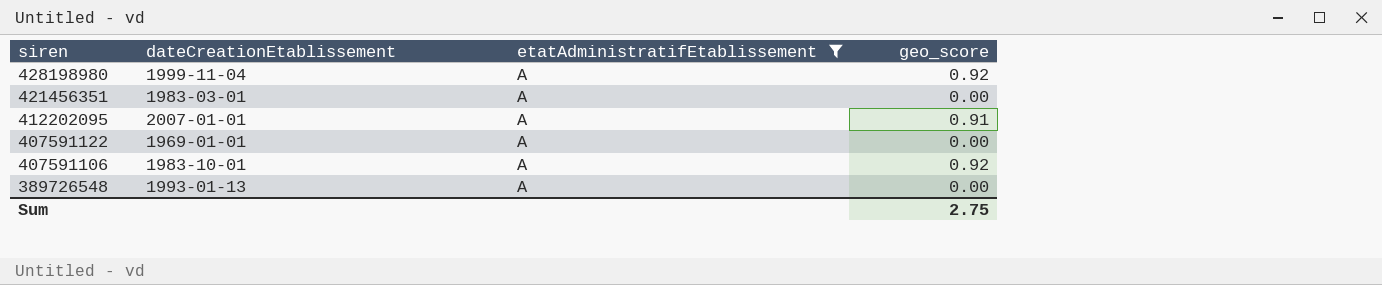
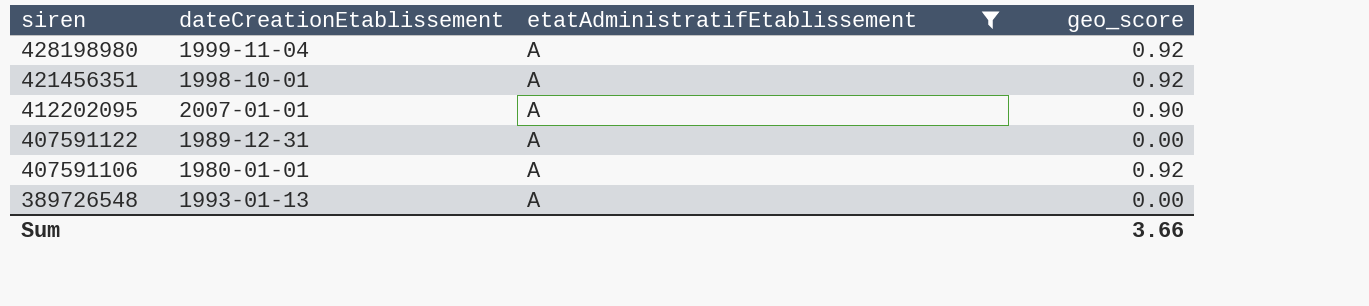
421456351 | dateCreationEtablissement: 1983-03-01 -> 1998-10-01
421456351 | geo_score: 0.00 -> 0.92
412202095 | geo_score: 0.91 -> 0.90
407591122 | dateCreationEtablissement: 1969-01-01 -> 1989-12-31
407591106 | dateCreationEtablissement: 1983-10-01 -> 1980-01-01
Sum | geo_score: 2.75 -> 3.66

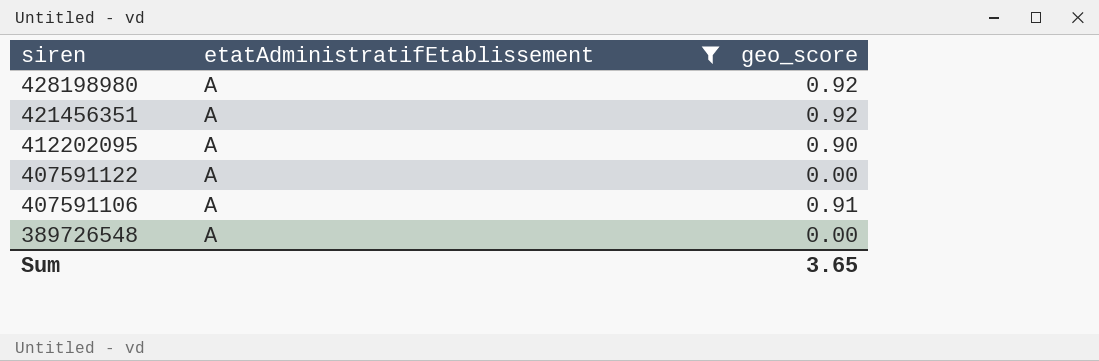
column dateCreationEtablissement | position: 2 -> none
407591106 | geo_score: 0.92 -> 0.91
Sum | geo_score: 3.66 -> 3.65

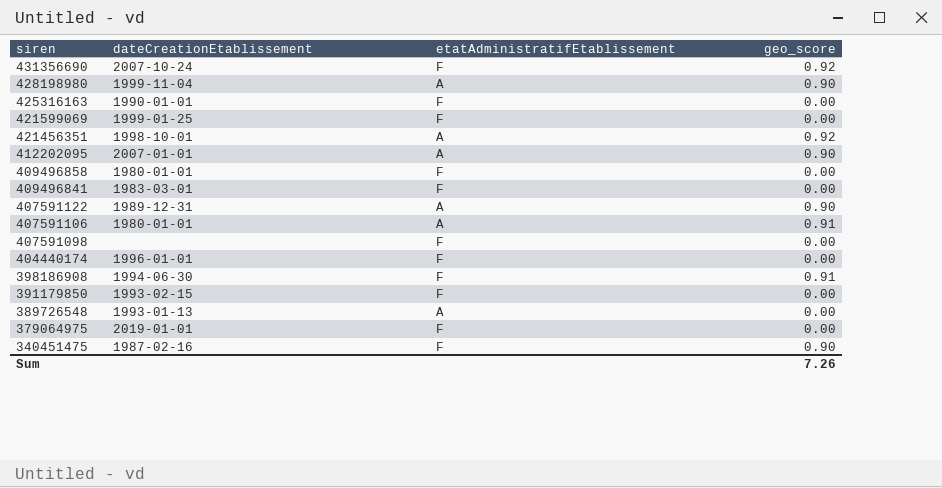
filter: etatAdministratifEtablissement = A -> none
column dateCreationEtablissement | position: none -> 2
428198980 | geo_score: 0.92 -> 0.90
407591122 | geo_score: 0.00 -> 0.90
Sum | geo_score: 3.65 -> 7.26

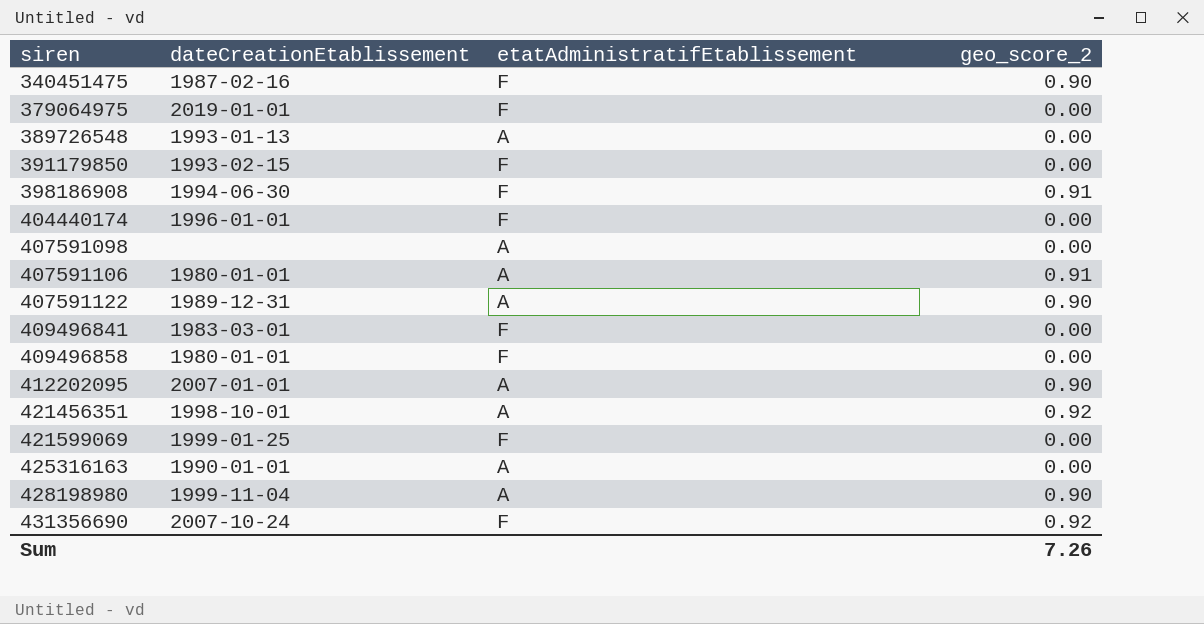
row order: siren descending -> siren ascending
column name: geo_score -> geo_score_2
407591098 | etatAdministratifEtablissement: F -> A
425316163 | etatAdministratifEtablissement: F -> A

